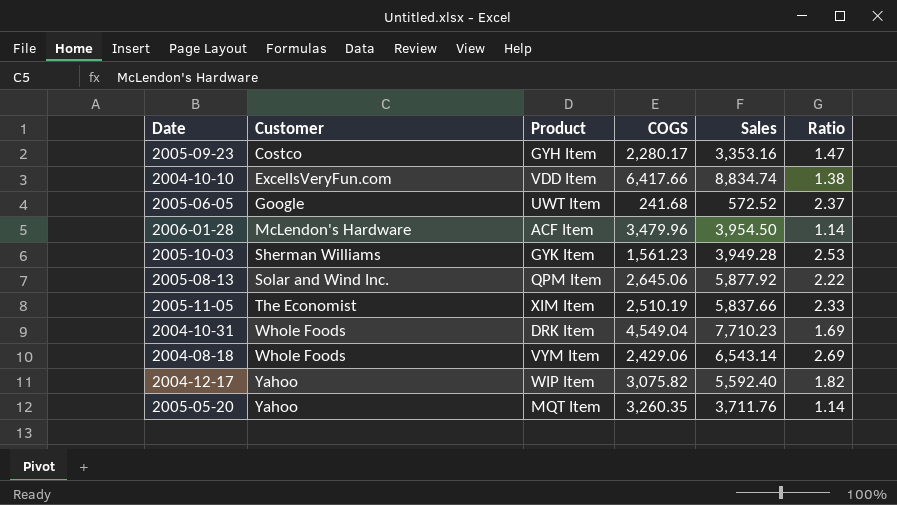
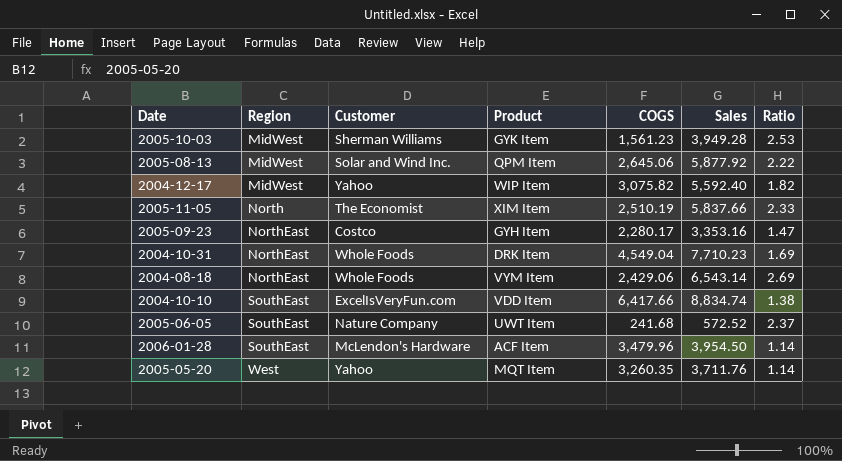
row order: Customer ascending -> Region ascending
column Region | position: none -> 2
2005-06-05 | Customer: Google -> Nature Company

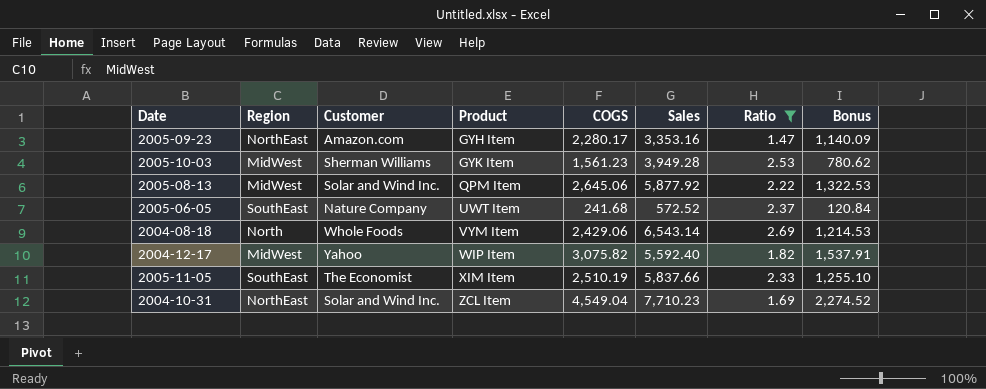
filter: none -> Ratio >= 1.47
row order: Region ascending -> Product ascending
column Bonus | formula: none -> [COGS] * 0.5
2005-09-23 | Customer: Costco -> Amazon.com
2004-08-18 | Region: NorthEast -> North
2005-11-05 | Region: North -> SouthEast
2004-10-31 | Customer: Whole Foods -> Solar and Wind Inc.
2004-10-31 | Product: DRK Item -> ZCL Item

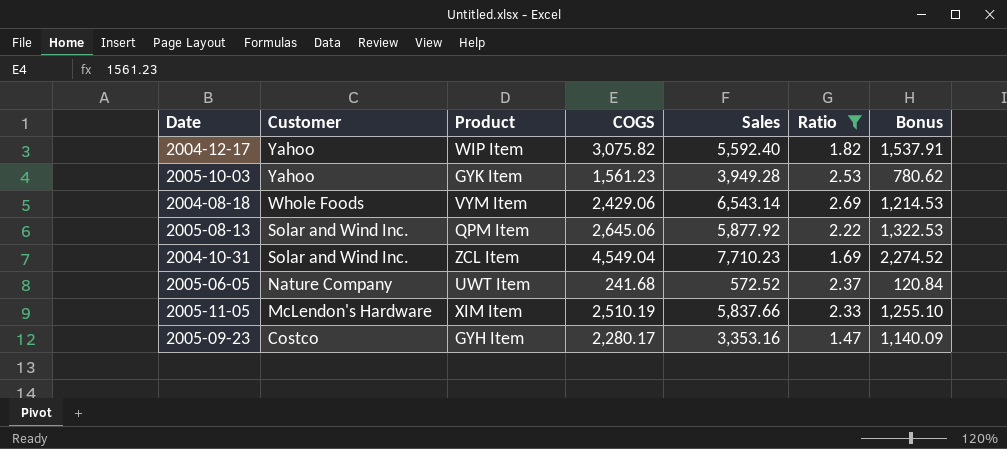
row order: Product ascending -> Customer descending
column Region | position: 2 -> none
2005-10-03 | Customer: Sherman Williams -> Yahoo
2005-11-05 | Customer: The Economist -> McLendon's Hardware
2005-09-23 | Customer: Amazon.com -> Costco

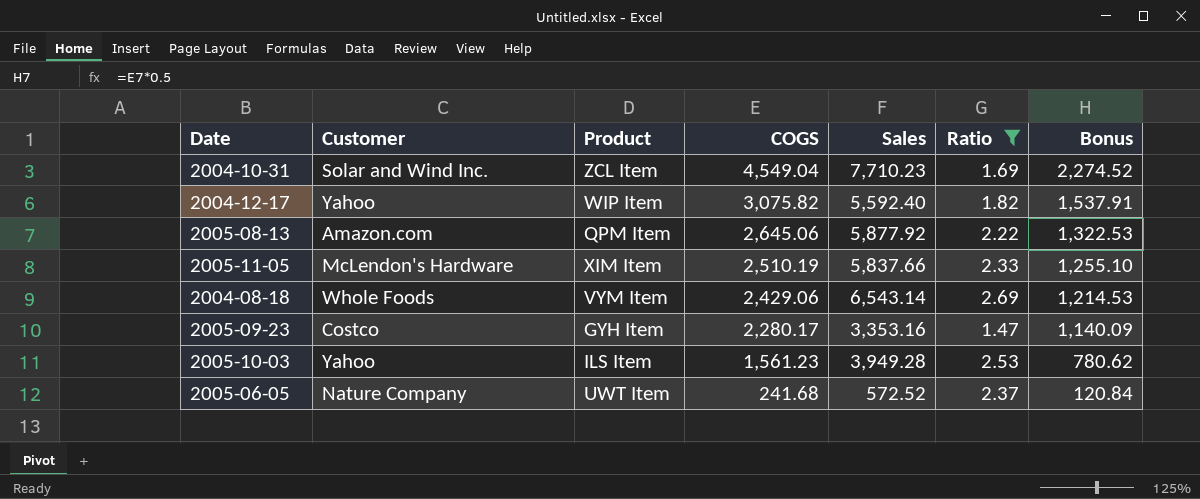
row order: Customer descending -> COGS descending
2005-08-13 | Customer: Solar and Wind Inc. -> Amazon.com
2005-10-03 | Product: GYK Item -> ILS Item

